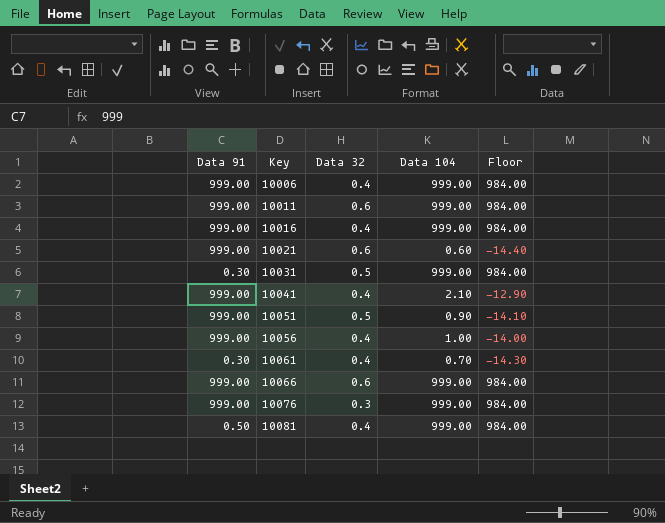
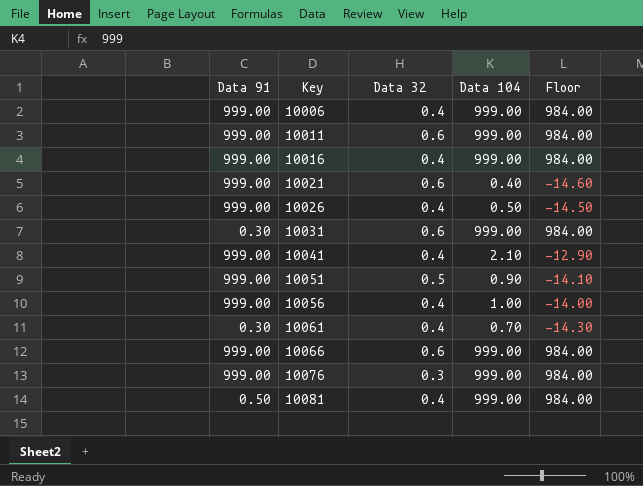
10021 | Data 104: 0.60 -> 0.40
10021 | Floor: -14.40 -> -14.60
row 10026: none -> 999.00 | 0.4 | 0.50 | -14.50
10031 | Data 32: 0.5 -> 0.6

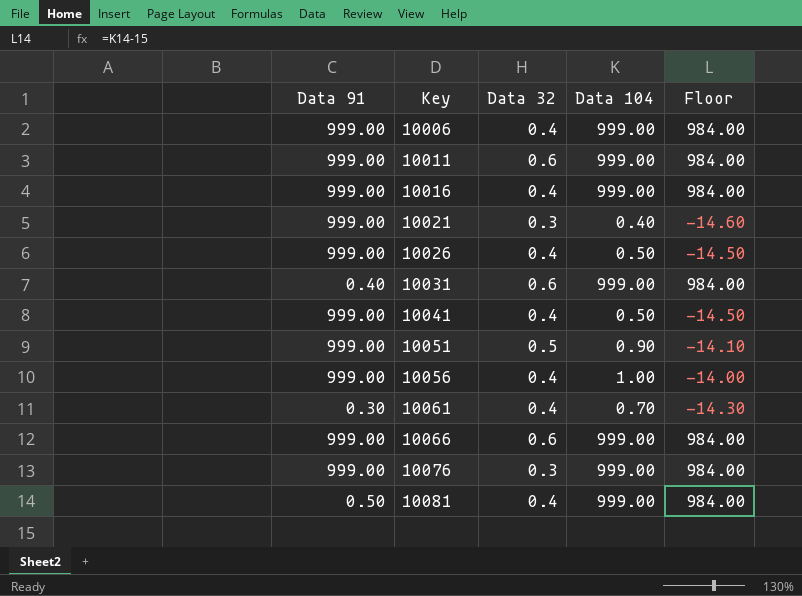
10021 | Data 32: 0.6 -> 0.3
10031 | Data 91: 0.30 -> 0.40
10041 | Data 104: 2.10 -> 0.50
10041 | Floor: -12.90 -> -14.50

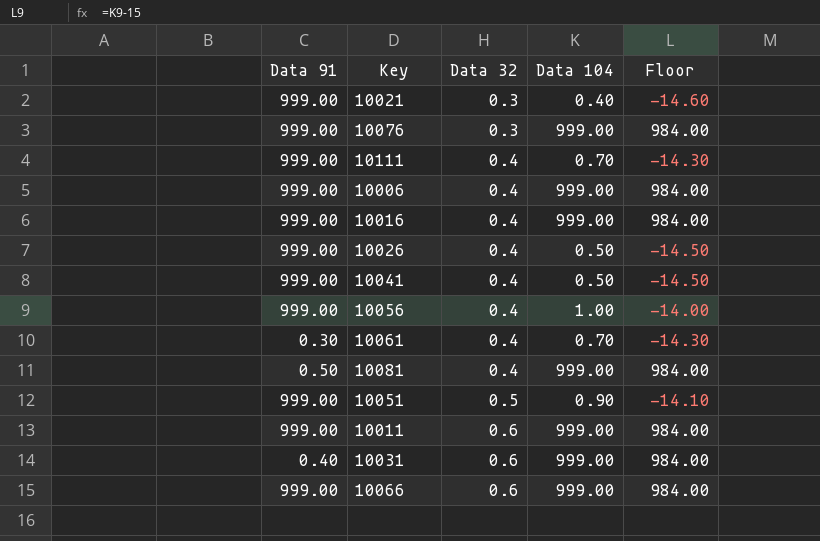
row order: Key ascending -> Data 32 ascending
row 10111: none -> 999.00 | 0.4 | 0.70 | -14.30

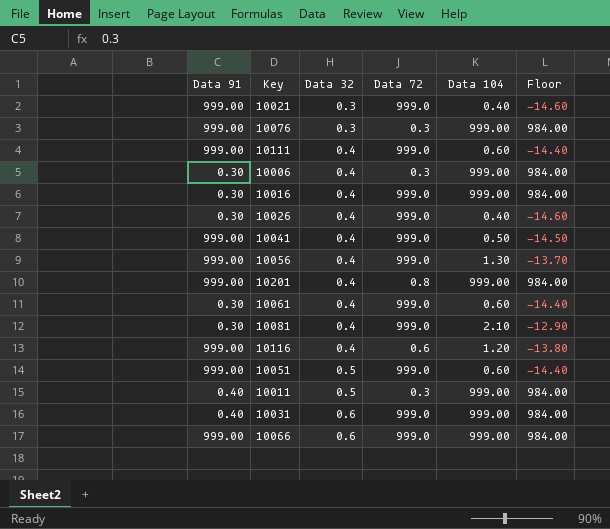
column Data 72 | position: none -> 4
10111 | Data 104: 0.70 -> 0.60
10111 | Floor: -14.30 -> -14.40
10006 | Data 91: 999.00 -> 0.30
10016 | Data 91: 999.00 -> 0.30
10026 | Data 91: 999.00 -> 0.30
10026 | Data 104: 0.50 -> 0.40
10026 | Floor: -14.50 -> -14.60
10056 | Data 104: 1.00 -> 1.30
10056 | Floor: -14.00 -> -13.70
row 10201: none -> 999.00 | 0.4 | 0.8 | 999.00 | 984.00
10061 | Data 104: 0.70 -> 0.60
10061 | Floor: -14.30 -> -14.40
10081 | Data 91: 0.50 -> 0.30
10081 | Data 104: 999.00 -> 2.10
10081 | Floor: 984.00 -> -12.90
row 10116: none -> 999.00 | 0.4 | 0.6 | 1.20 | -13.80
10051 | Data 104: 0.90 -> 0.60
10051 | Floor: -14.10 -> -14.40
10011 | Data 91: 999.00 -> 0.40
10011 | Data 32: 0.6 -> 0.5

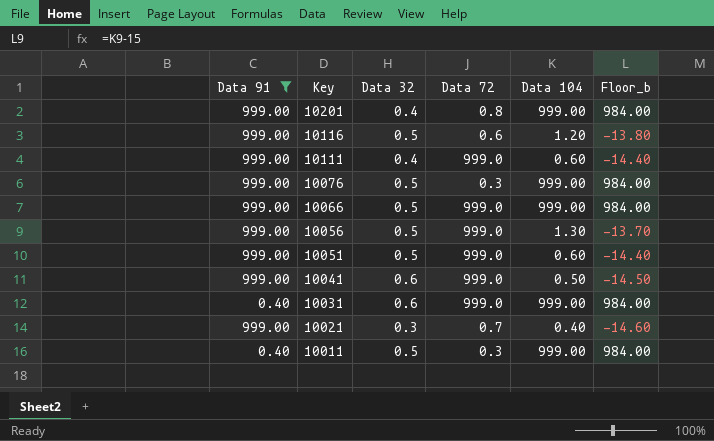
filter: none -> Data 91 != 0.30
row order: Data 32 ascending -> Key descending
column name: Floor -> Floor_b
10116 | Data 32: 0.4 -> 0.5
10076 | Data 32: 0.3 -> 0.5
10066 | Data 32: 0.6 -> 0.5
10056 | Data 32: 0.4 -> 0.5
10041 | Data 32: 0.4 -> 0.6
10021 | Data 72: 999.0 -> 0.7

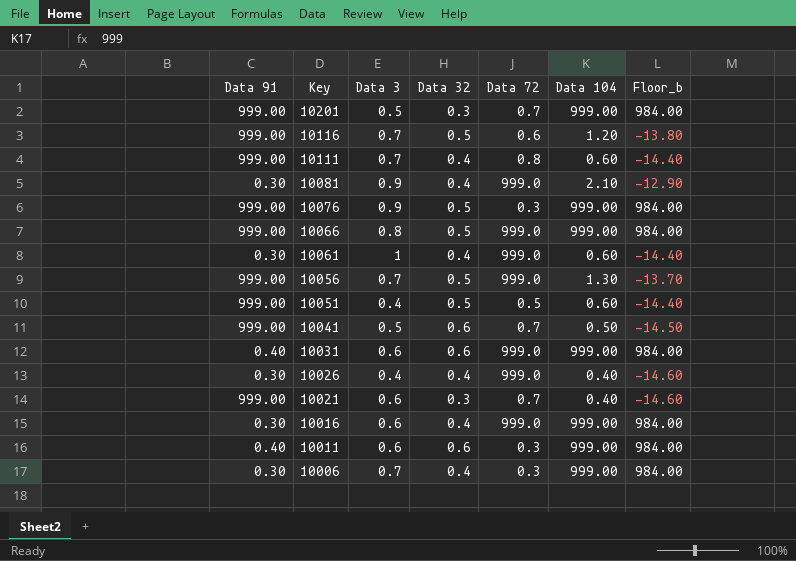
filter: Data 91 != 0.30 -> none
column Data 3 | position: none -> 3
10201 | Data 32: 0.4 -> 0.3
10201 | Data 72: 0.8 -> 0.7
10111 | Data 72: 999.0 -> 0.8
10051 | Data 72: 999.0 -> 0.5
10041 | Data 72: 999.0 -> 0.7
10011 | Data 32: 0.5 -> 0.6

